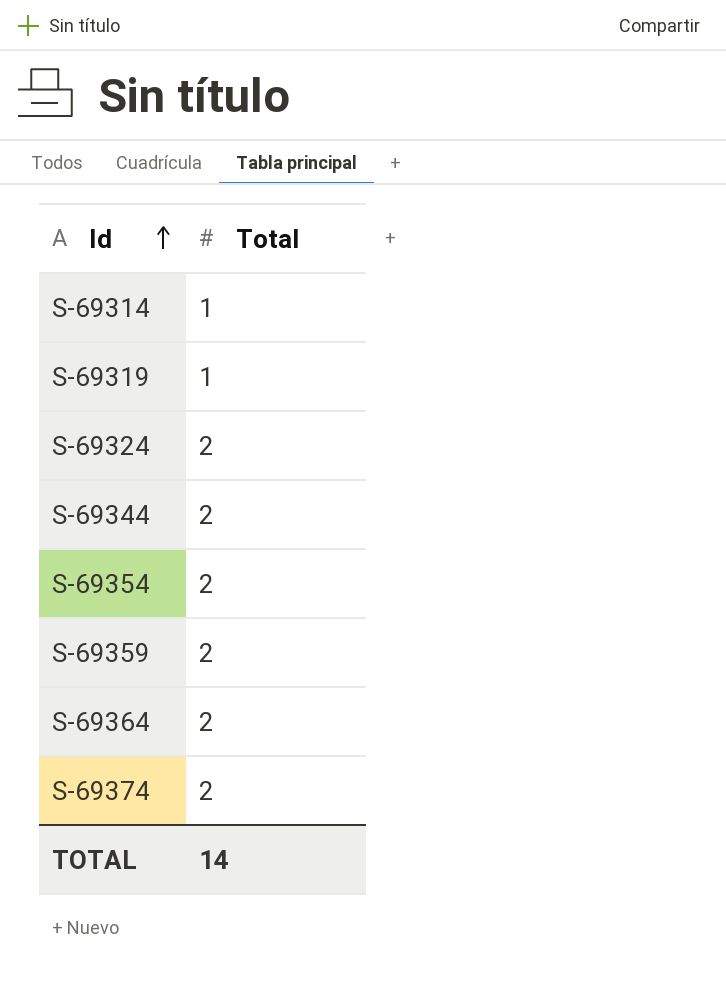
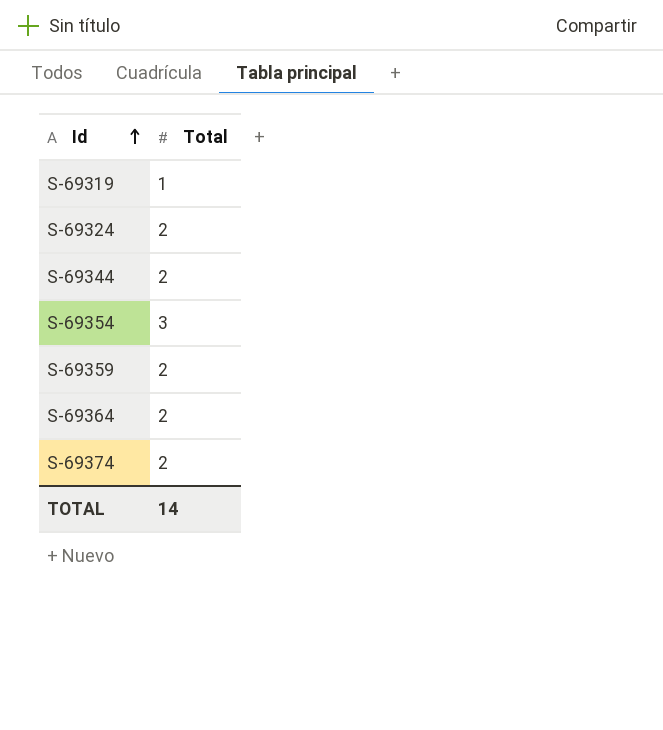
row S-69314: 1 -> none
S-69354 | Total: 2 -> 3

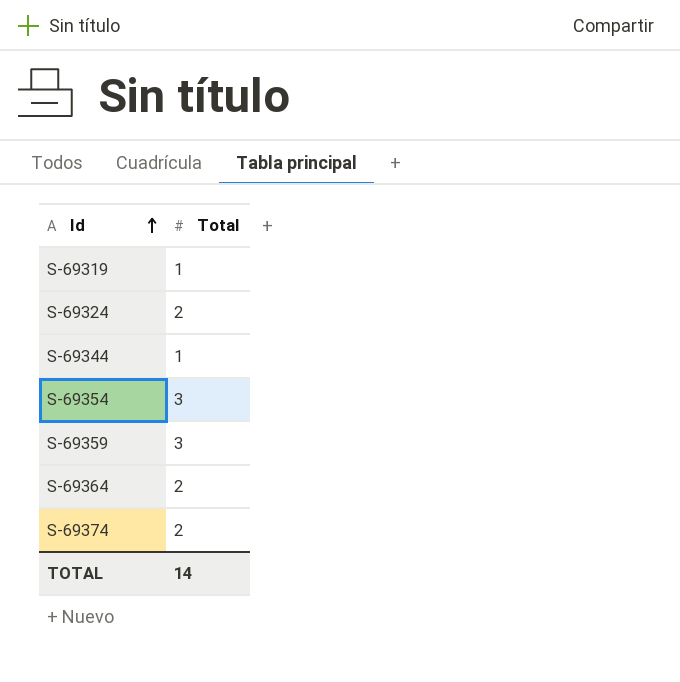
S-69344 | Total: 2 -> 1
S-69359 | Total: 2 -> 3

